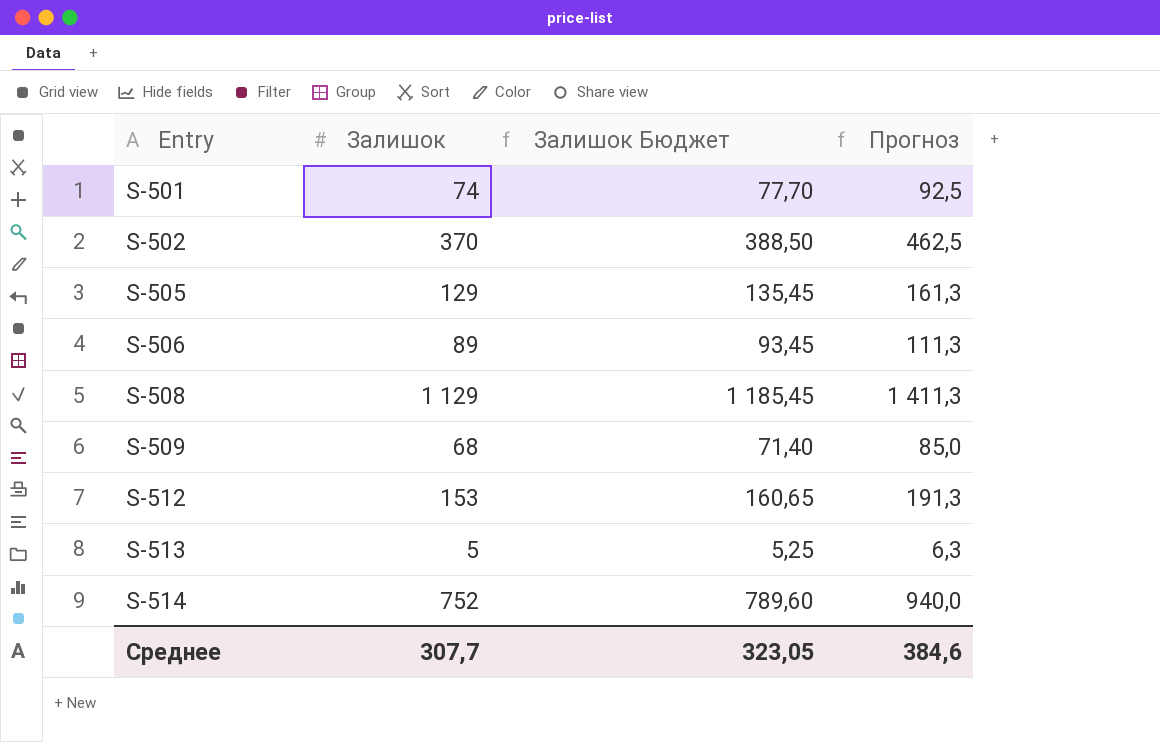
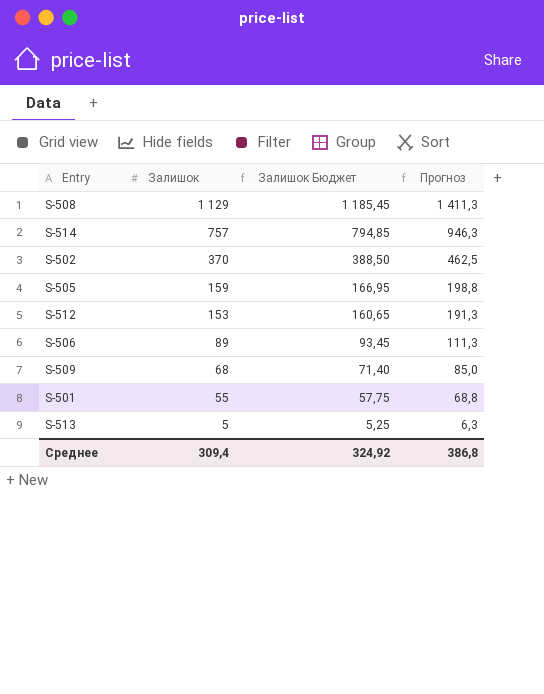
row order: Entry ascending -> Залишок descending
S-514 | Залишок: 752 -> 757
S-514 | Залишок Бюджет: 789,60 -> 794,85
S-514 | Прогноз: 940,0 -> 946,3
S-505 | Залишок: 129 -> 159
S-505 | Залишок Бюджет: 135,45 -> 166,95
S-505 | Прогноз: 161,3 -> 198,8
S-501 | Залишок: 74 -> 55
S-501 | Залишок Бюджет: 77,70 -> 57,75
S-501 | Прогноз: 92,5 -> 68,8
Среднее | Залишок: 307,7 -> 309,4
Среднее | Залишок Бюджет: 323,05 -> 324,92
Среднее | Прогноз: 384,6 -> 386,8

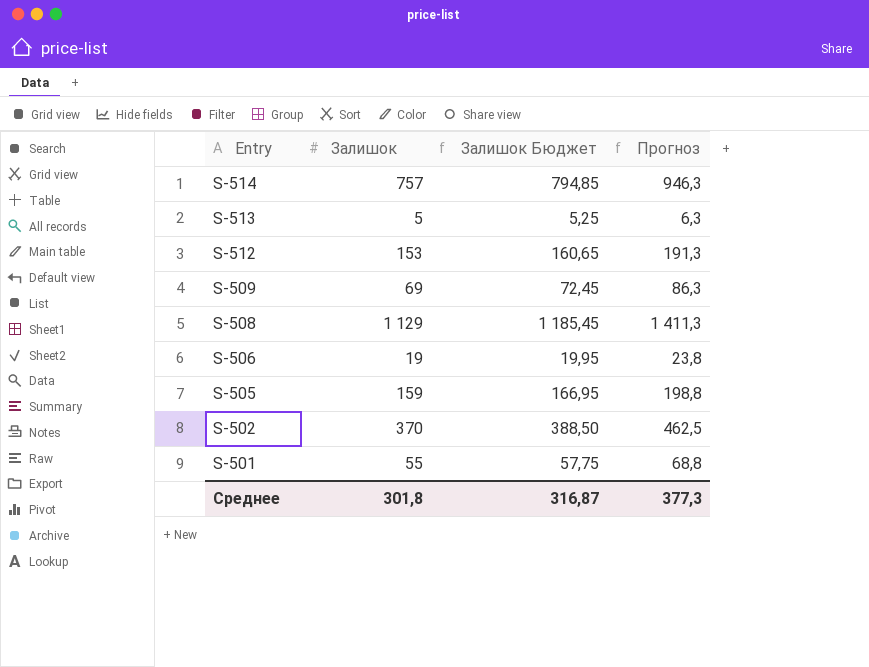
row order: Залишок descending -> Entry descending
S-509 | Залишок: 68 -> 69
S-509 | Залишок Бюджет: 71,40 -> 72,45
S-509 | Прогноз: 85,0 -> 86,3
S-506 | Залишок: 89 -> 19
S-506 | Залишок Бюджет: 93,45 -> 19,95
S-506 | Прогноз: 111,3 -> 23,8
Среднее | Залишок: 309,4 -> 301,8
Среднее | Залишок Бюджет: 324,92 -> 316,87
Среднее | Прогноз: 386,8 -> 377,3

